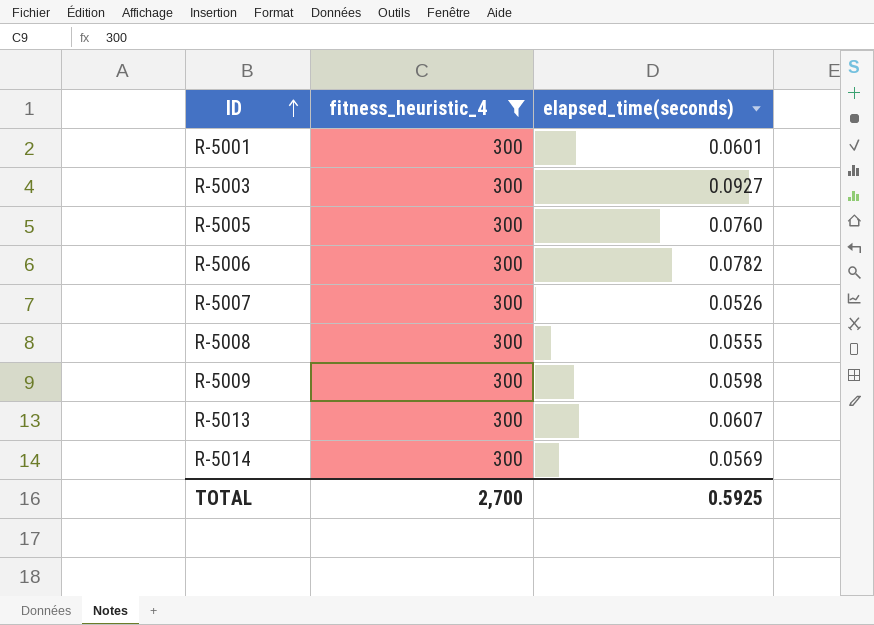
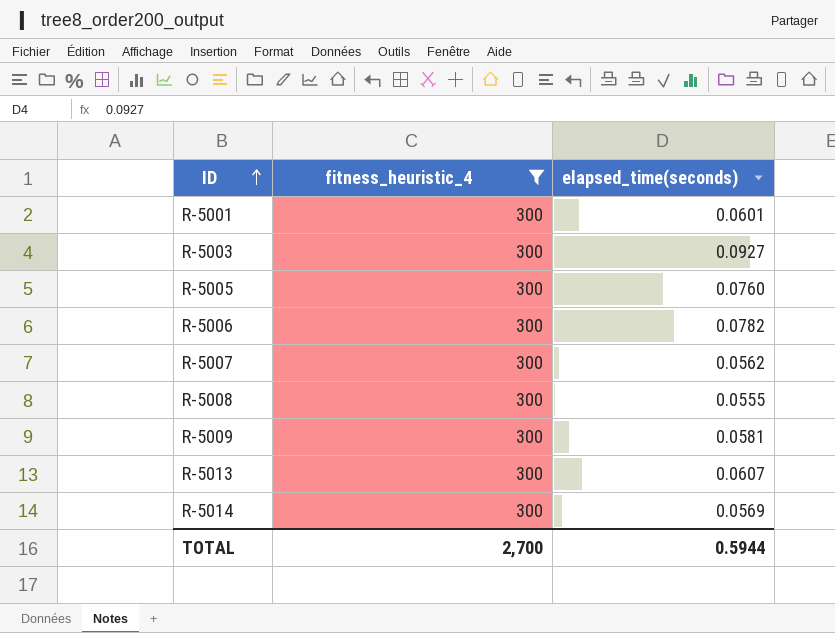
R-5007 | elapsed_time(seconds): 0.0526 -> 0.0562
R-5009 | elapsed_time(seconds): 0.0598 -> 0.0581
TOTAL | elapsed_time(seconds): 0.5925 -> 0.5944

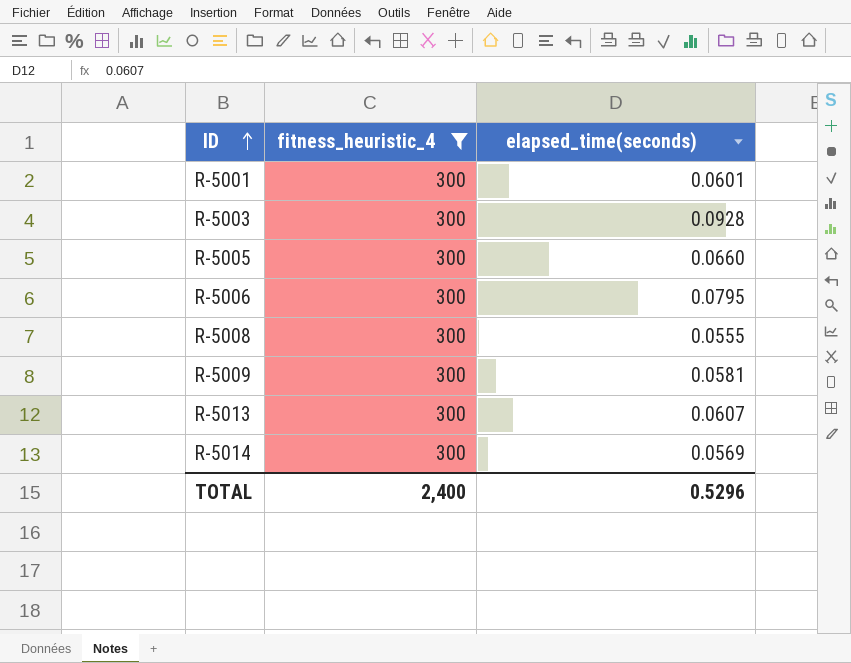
row R-5007: 300 | 0.0562 -> none
R-5003 | elapsed_time(seconds): 0.0927 -> 0.0928
R-5005 | elapsed_time(seconds): 0.0760 -> 0.0660
R-5006 | elapsed_time(seconds): 0.0782 -> 0.0795
TOTAL | fitness_heuristic_4: 2,700 -> 2,400
TOTAL | elapsed_time(seconds): 0.5944 -> 0.5296

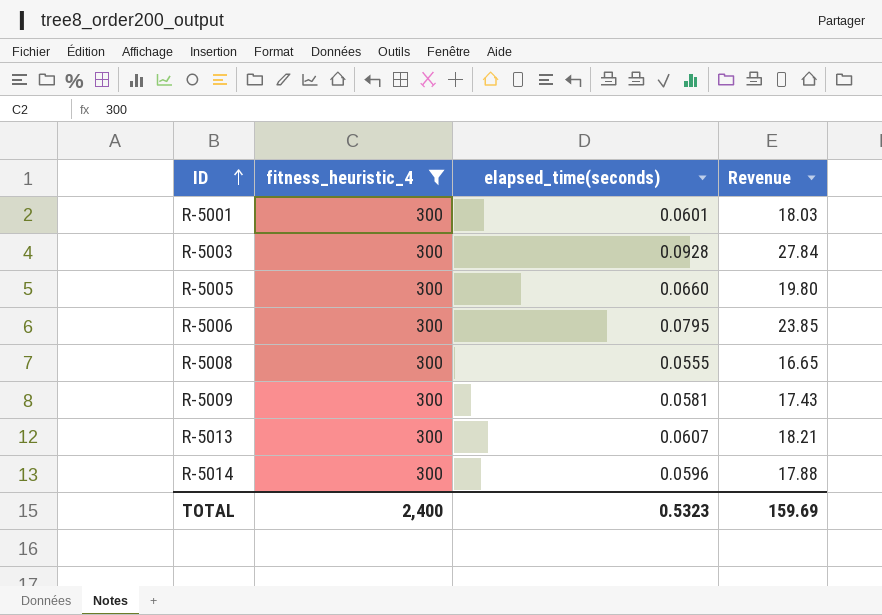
column Revenue | formula: none -> [fitness_heuristic_4] * [elapsed_time(seconds)]
R-5014 | elapsed_time(seconds): 0.0569 -> 0.0596
TOTAL | elapsed_time(seconds): 0.5296 -> 0.5323

